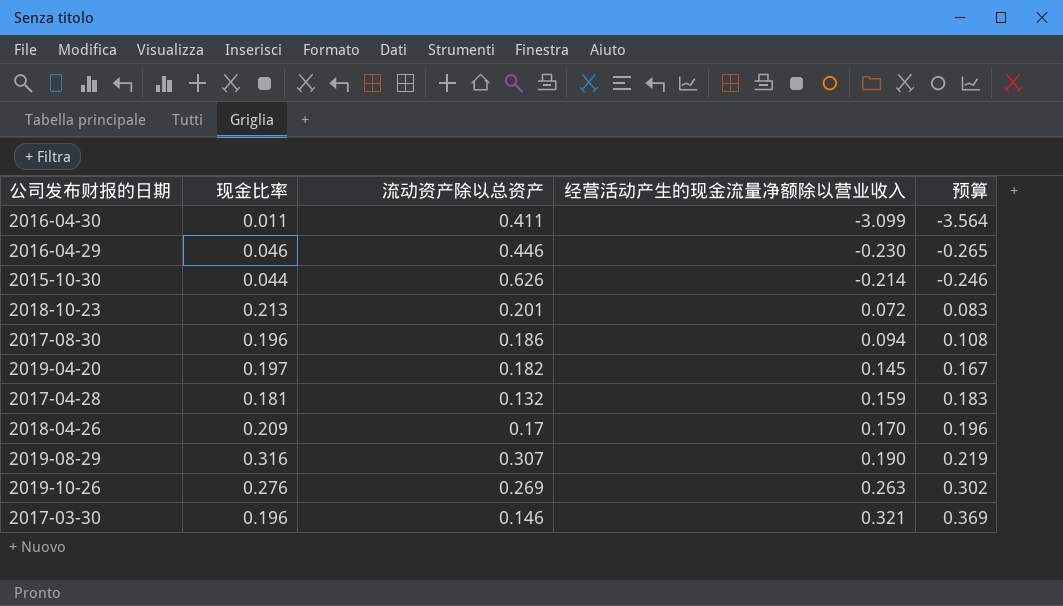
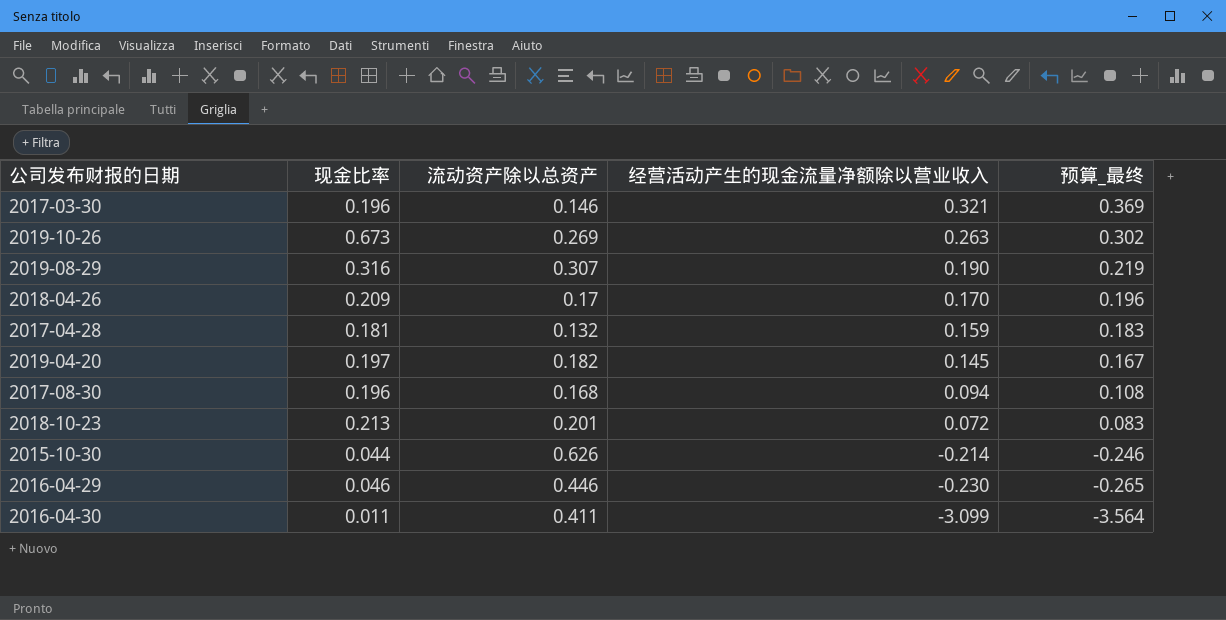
row order: 经营活动产生的现金流量净额除以营业收入 ascending -> 经营活动产生的现金流量净额除以营业收入 descending
column name: 预算 -> 预算_最终
2019-10-26 | 现金比率: 0.276 -> 0.673
2017-08-30 | 流动资产除以总资产: 0.186 -> 0.168

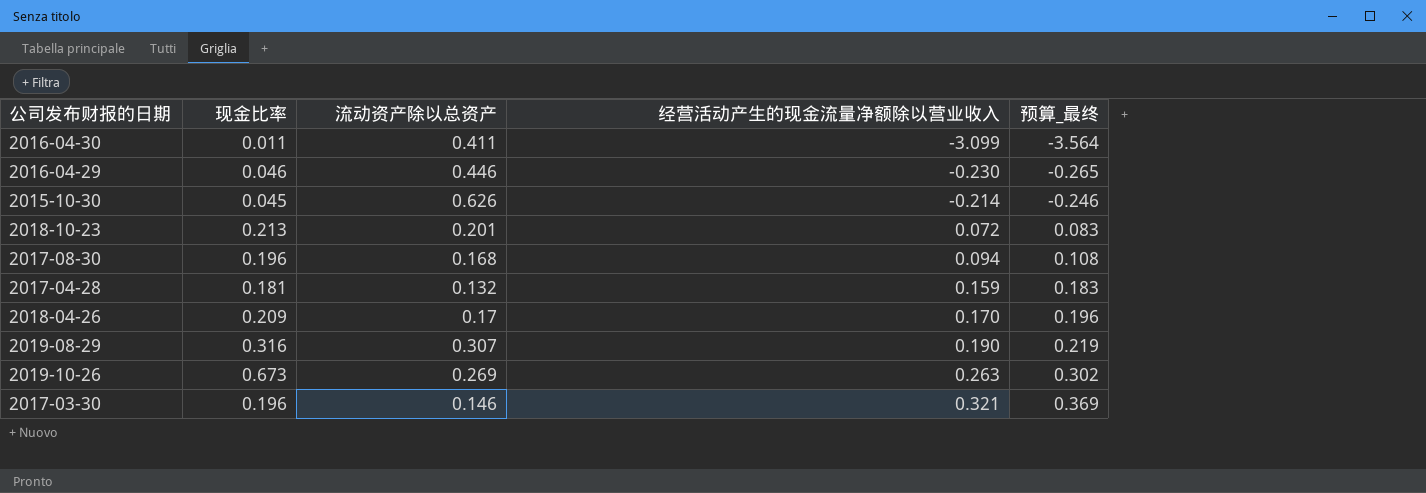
row order: 经营活动产生的现金流量净额除以营业收入 descending -> 经营活动产生的现金流量净额除以营业收入 ascending
row 2019-04-20: 0.197 | 0.182 | 0.145 | 0.167 -> none
2015-10-30 | 现金比率: 0.044 -> 0.045

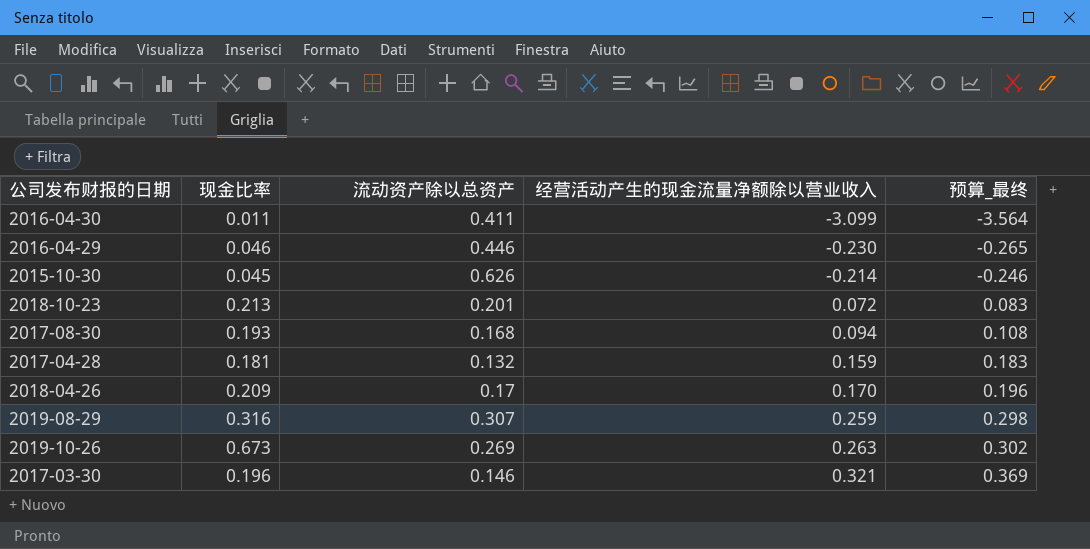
2017-08-30 | 现金比率: 0.196 -> 0.193
2019-08-29 | 经营活动产生的现金流量净额除以营业收入: 0.190 -> 0.259
2019-08-29 | 预算_最终: 0.219 -> 0.298

